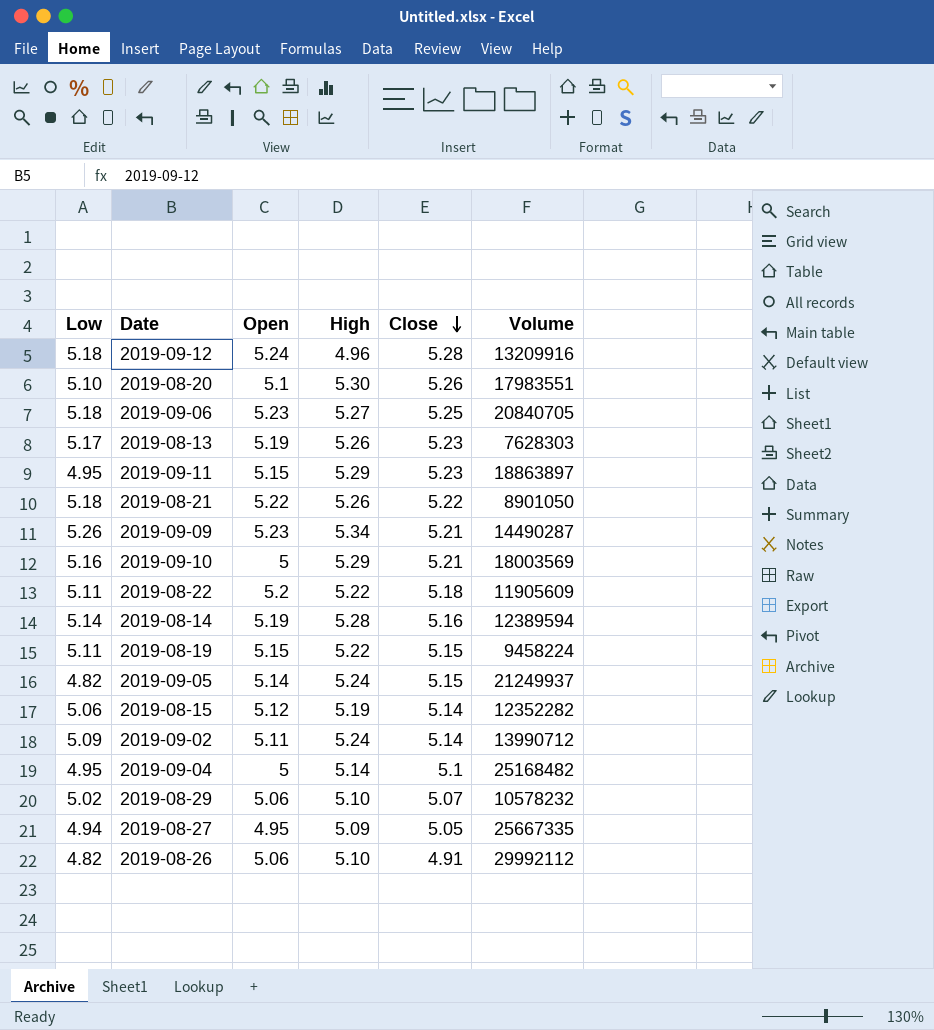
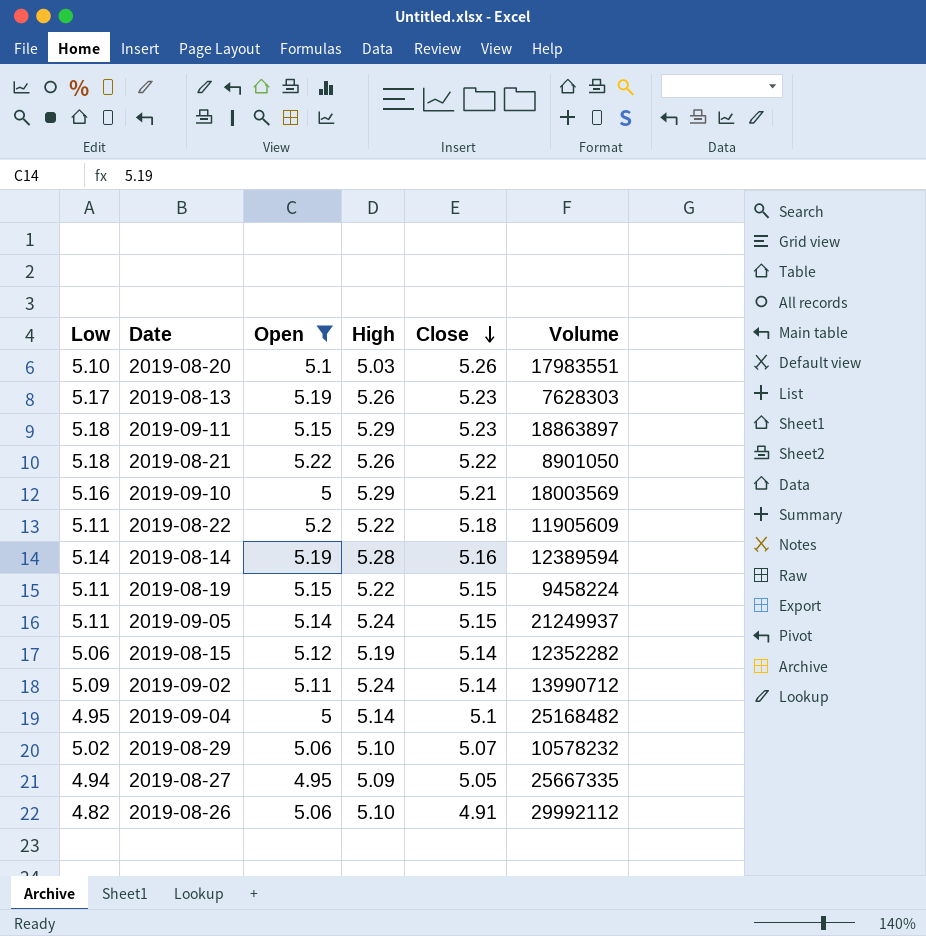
filter: none -> Open <= 5.22
2019-08-20 | High: 5.30 -> 5.03
2019-09-11 | Low: 4.95 -> 5.18
2019-09-05 | Low: 4.82 -> 5.11

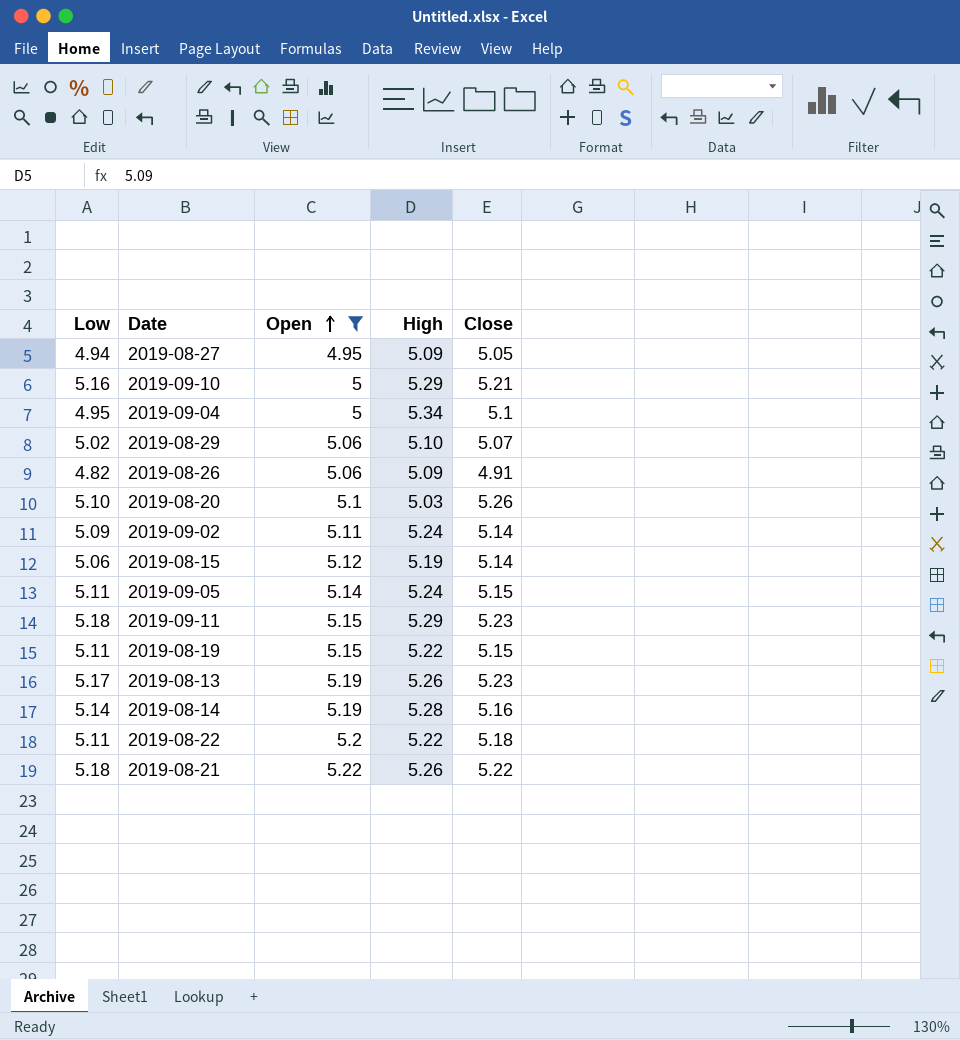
row order: Close descending -> Open ascending
column Volume | position: 6 -> none
2019-09-04 | High: 5.14 -> 5.34
2019-08-26 | High: 5.10 -> 5.09

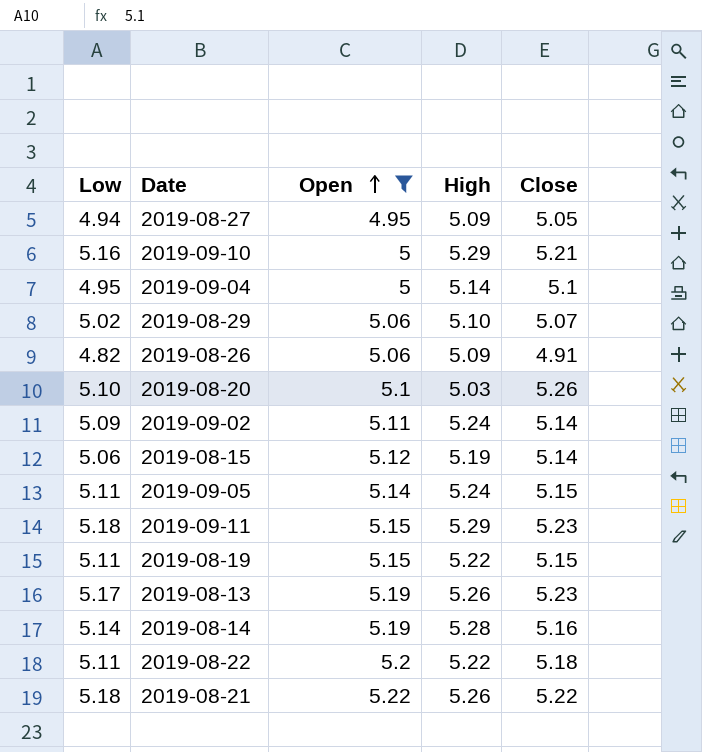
2019-09-04 | High: 5.34 -> 5.14

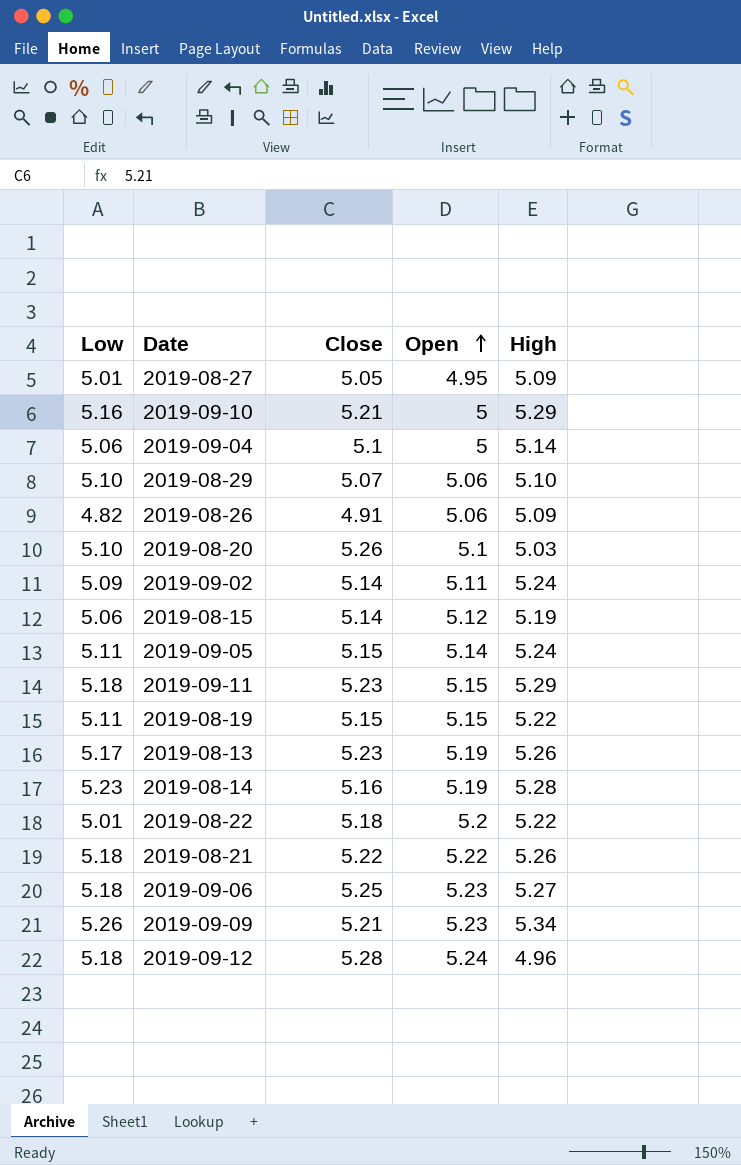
filter: Open <= 5.22 -> none
column Close | position: 5 -> 3
2019-08-27 | Low: 4.94 -> 5.01
2019-09-04 | Low: 4.95 -> 5.06
2019-08-29 | Low: 5.02 -> 5.10
2019-08-14 | Low: 5.14 -> 5.23
2019-08-22 | Low: 5.11 -> 5.01

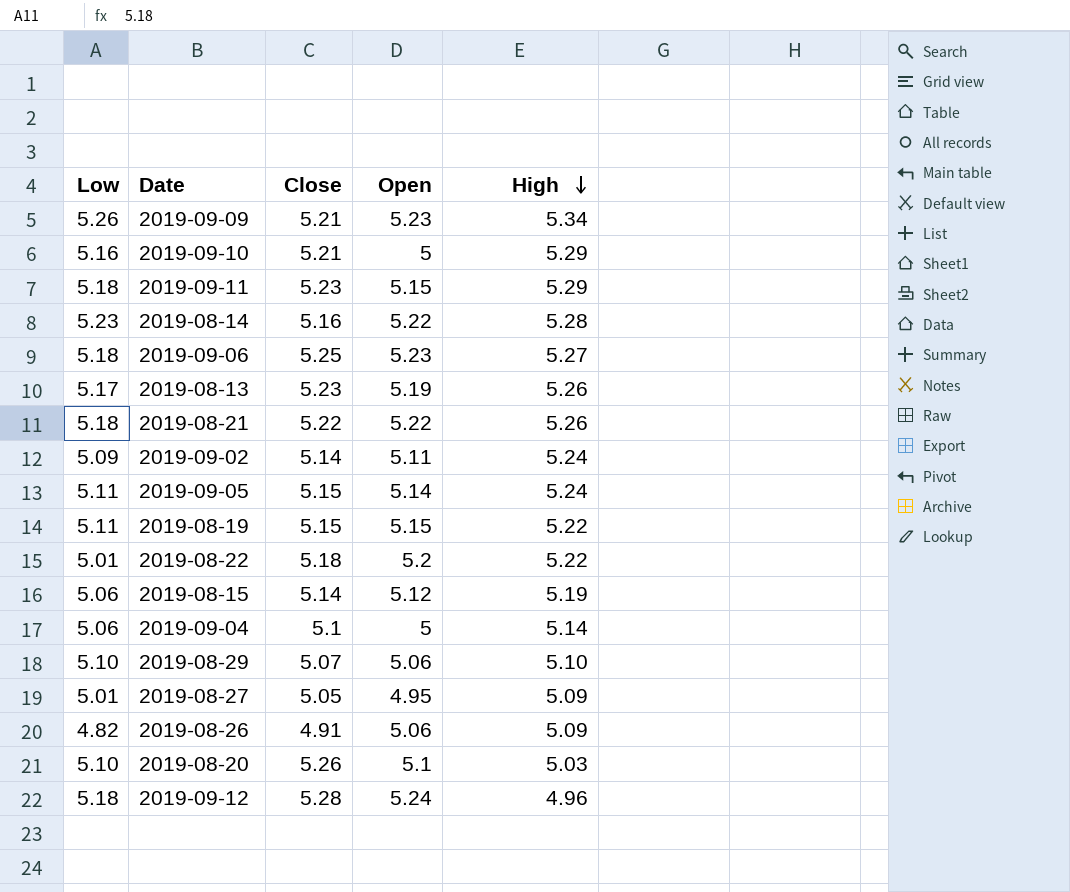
row order: Open ascending -> High descending
2019-08-14 | Open: 5.19 -> 5.22

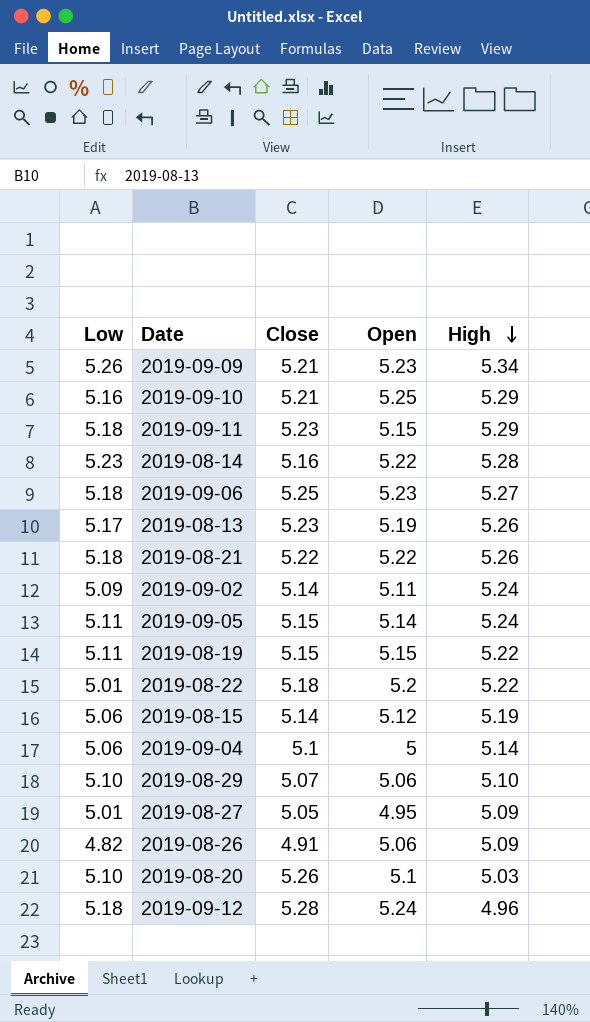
2019-09-10 | Open: 5 -> 5.25

